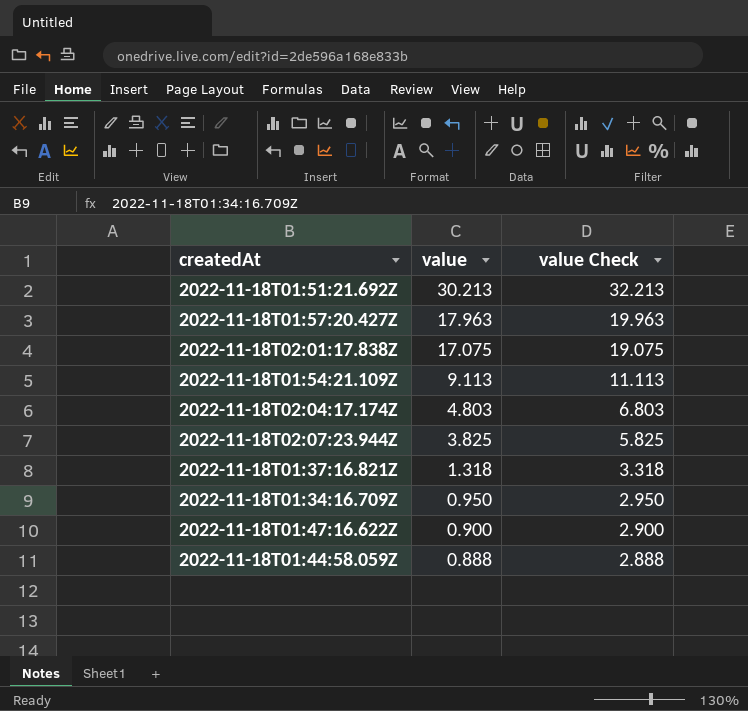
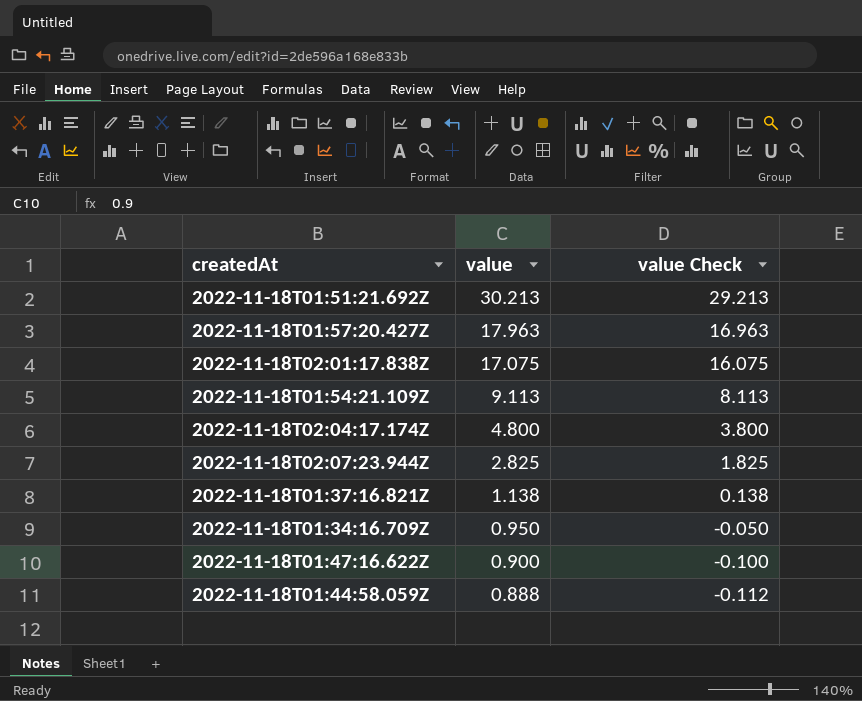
column value Check | formula: [value] + 2 -> [value] - 1
2022-11-18T02:04:17.174Z | value: 4.803 -> 4.800
2022-11-18T02:07:23.944Z | value: 3.825 -> 2.825
2022-11-18T01:37:16.821Z | value: 1.318 -> 1.138

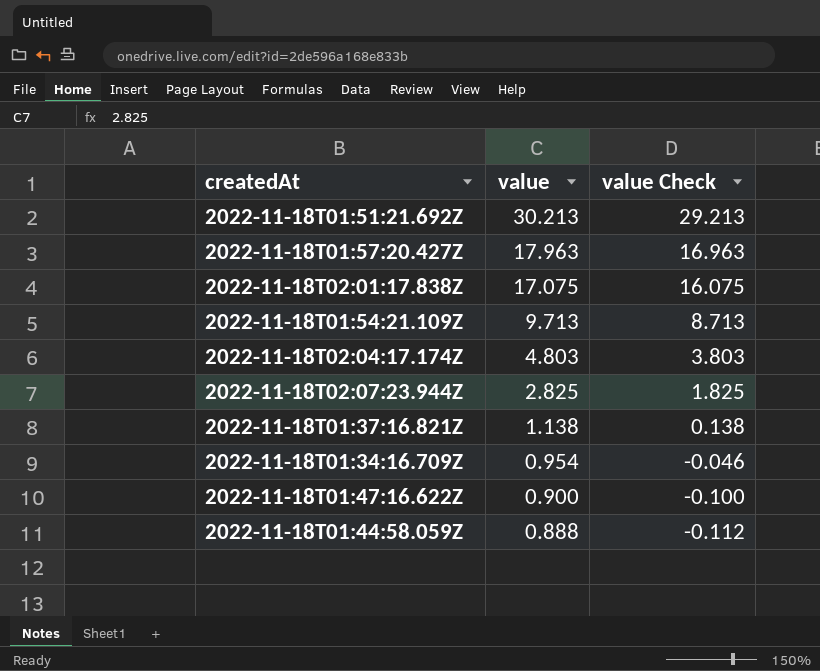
2022-11-18T01:54:21.109Z | value: 9.113 -> 9.713
2022-11-18T01:54:21.109Z | value Check: 8.113 -> 8.713
2022-11-18T02:04:17.174Z | value: 4.800 -> 4.803
2022-11-18T02:04:17.174Z | value Check: 3.800 -> 3.803
2022-11-18T01:34:16.709Z | value: 0.950 -> 0.954
2022-11-18T01:34:16.709Z | value Check: -0.050 -> -0.046

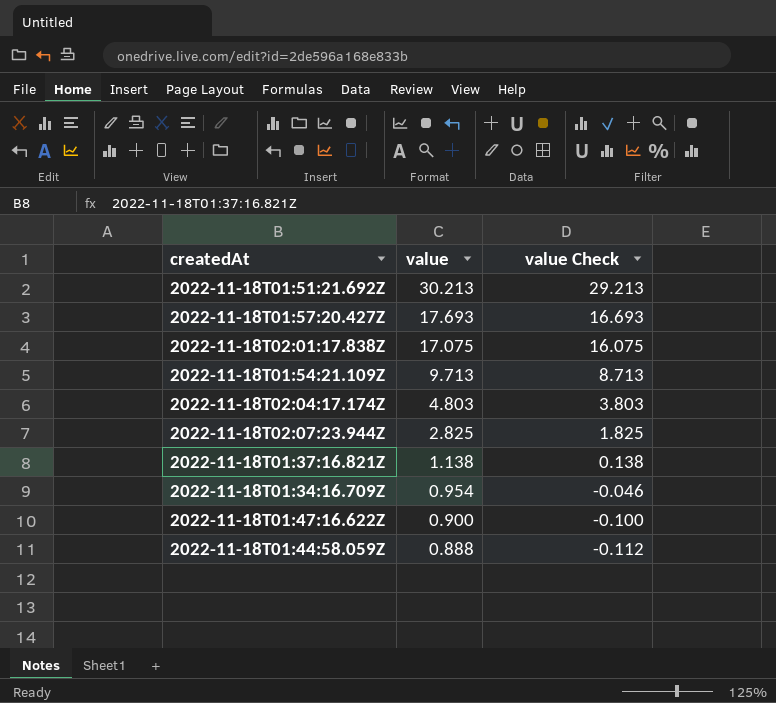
2022-11-18T01:57:20.427Z | value: 17.963 -> 17.693
2022-11-18T01:57:20.427Z | value Check: 16.963 -> 16.693

